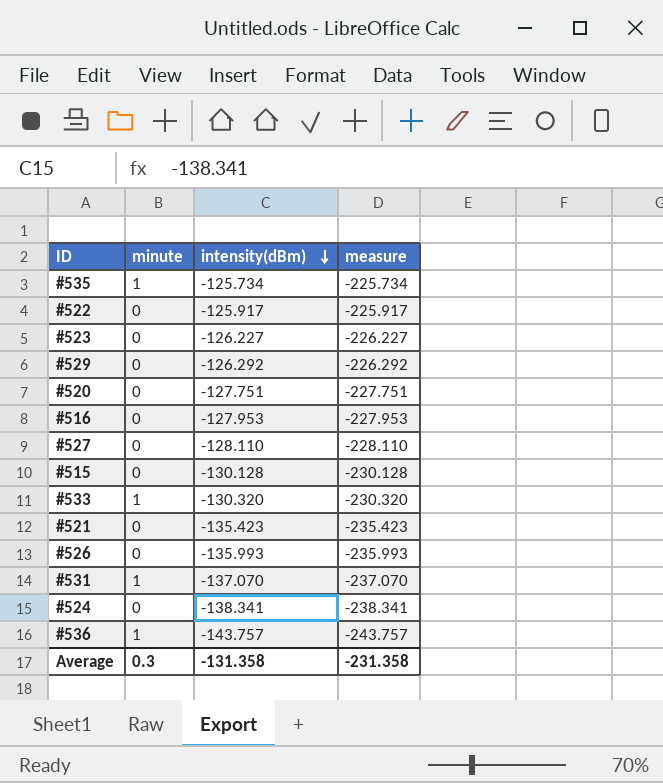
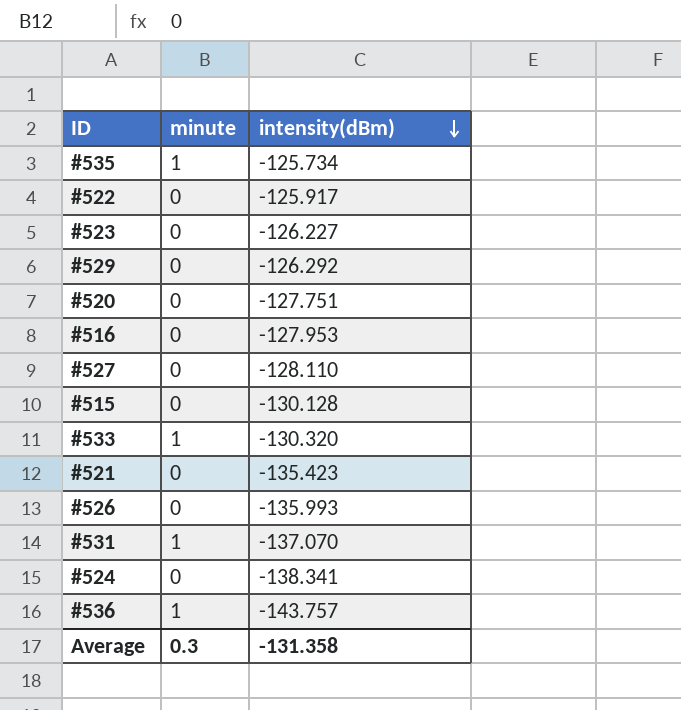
column measure | formula: [intensity(dBm)] - 100 -> none

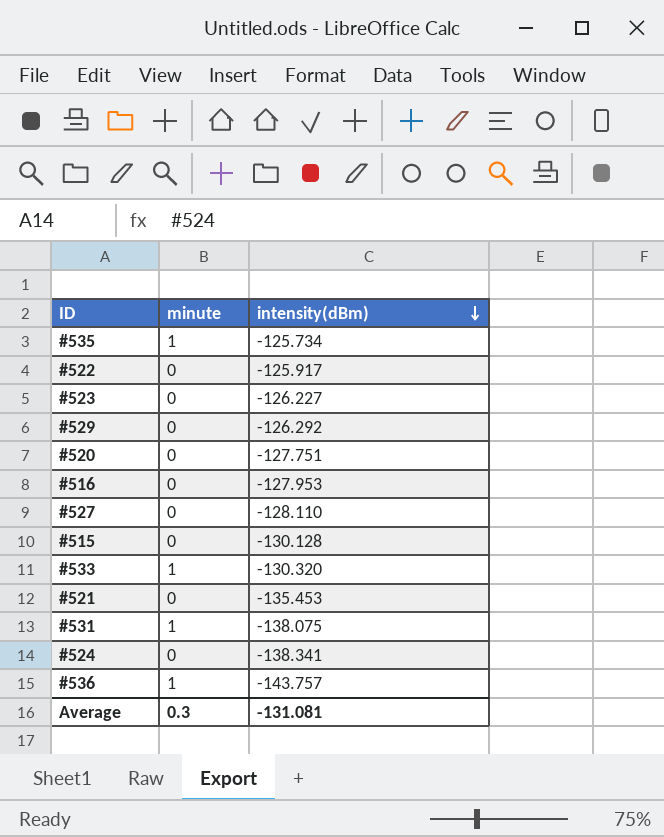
row #526: 0 | -135.993 -> none
#521 | intensity(dBm): -135.423 -> -135.453
#531 | intensity(dBm): -137.070 -> -138.075
Average | intensity(dBm): -131.358 -> -131.081

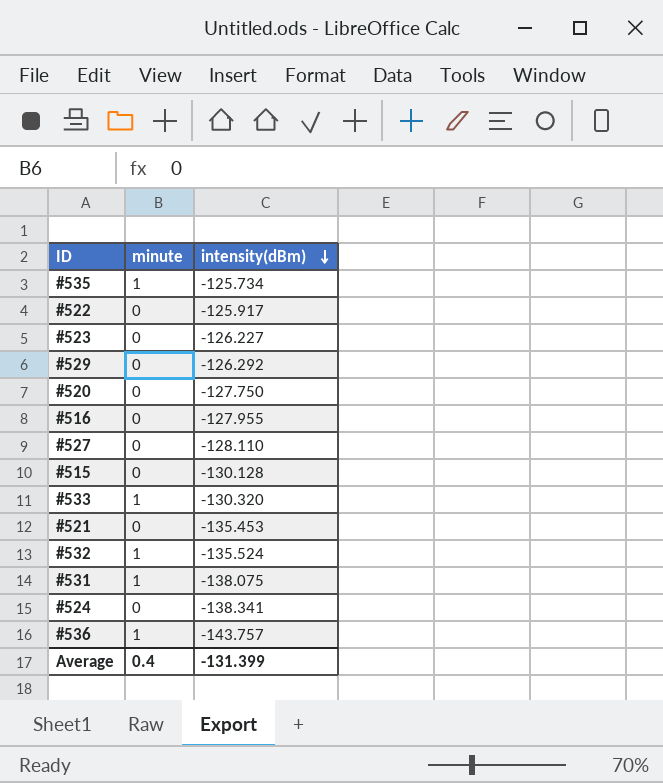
#520 | intensity(dBm): -127.751 -> -127.750
#516 | intensity(dBm): -127.953 -> -127.955
row #532: none -> 1 | -135.524
Average | minute: 0.3 -> 0.4
Average | intensity(dBm): -131.081 -> -131.399

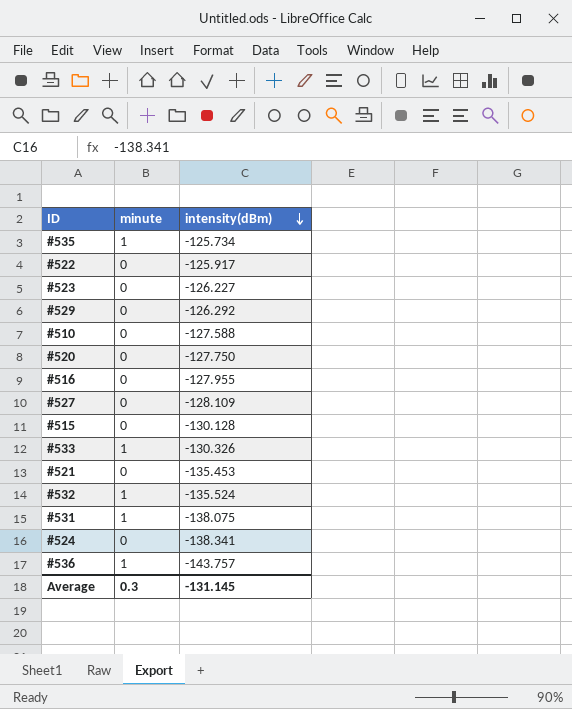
row #510: none -> 0 | -127.588
#527 | intensity(dBm): -128.110 -> -128.109
#533 | intensity(dBm): -130.320 -> -130.326
Average | minute: 0.4 -> 0.3
Average | intensity(dBm): -131.399 -> -131.145

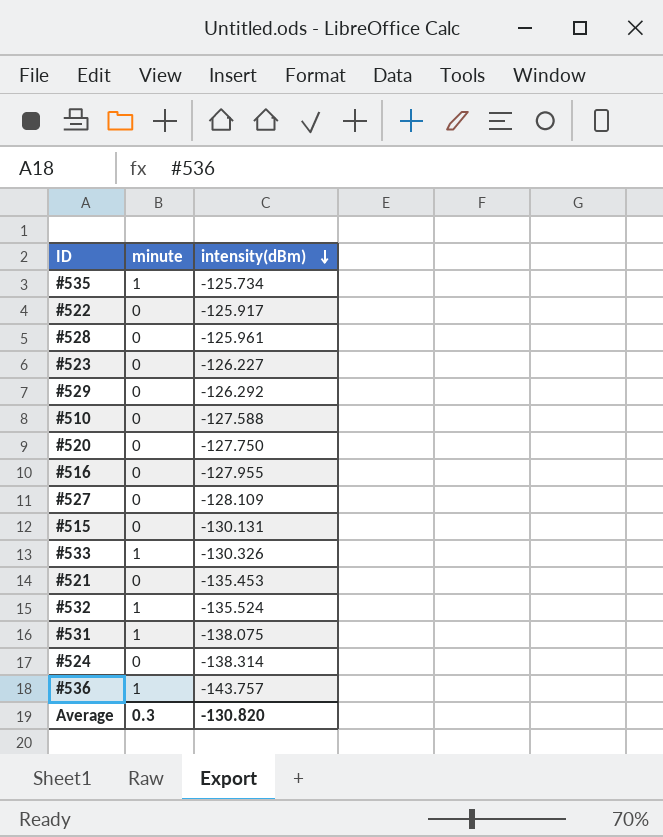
row #528: none -> 0 | -125.961
#515 | intensity(dBm): -130.128 -> -130.131
#524 | intensity(dBm): -138.341 -> -138.314
Average | intensity(dBm): -131.145 -> -130.820

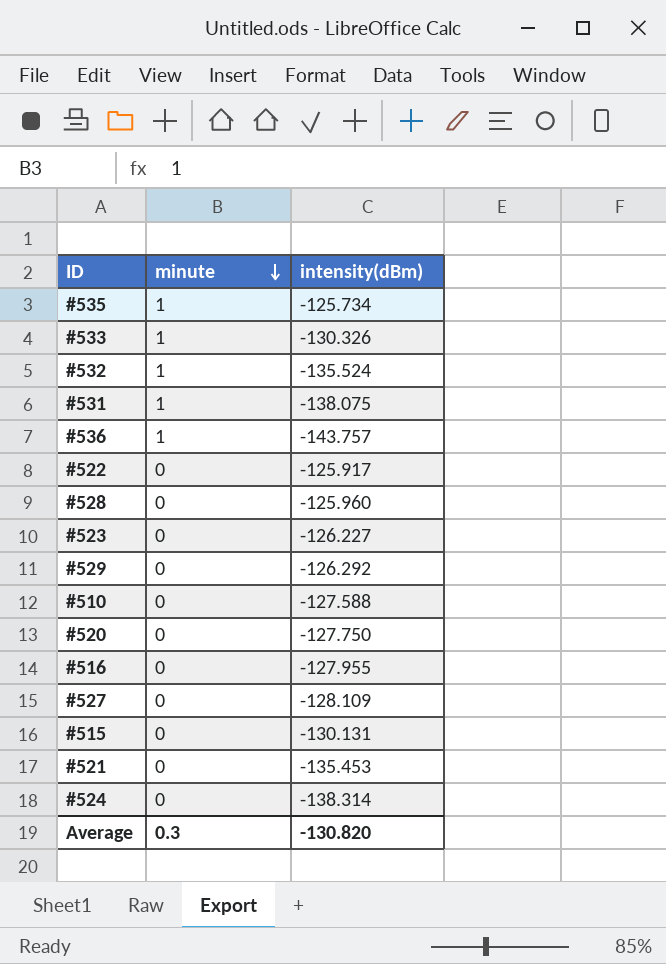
row order: intensity(dBm) descending -> minute descending
#528 | intensity(dBm): -125.961 -> -125.960

